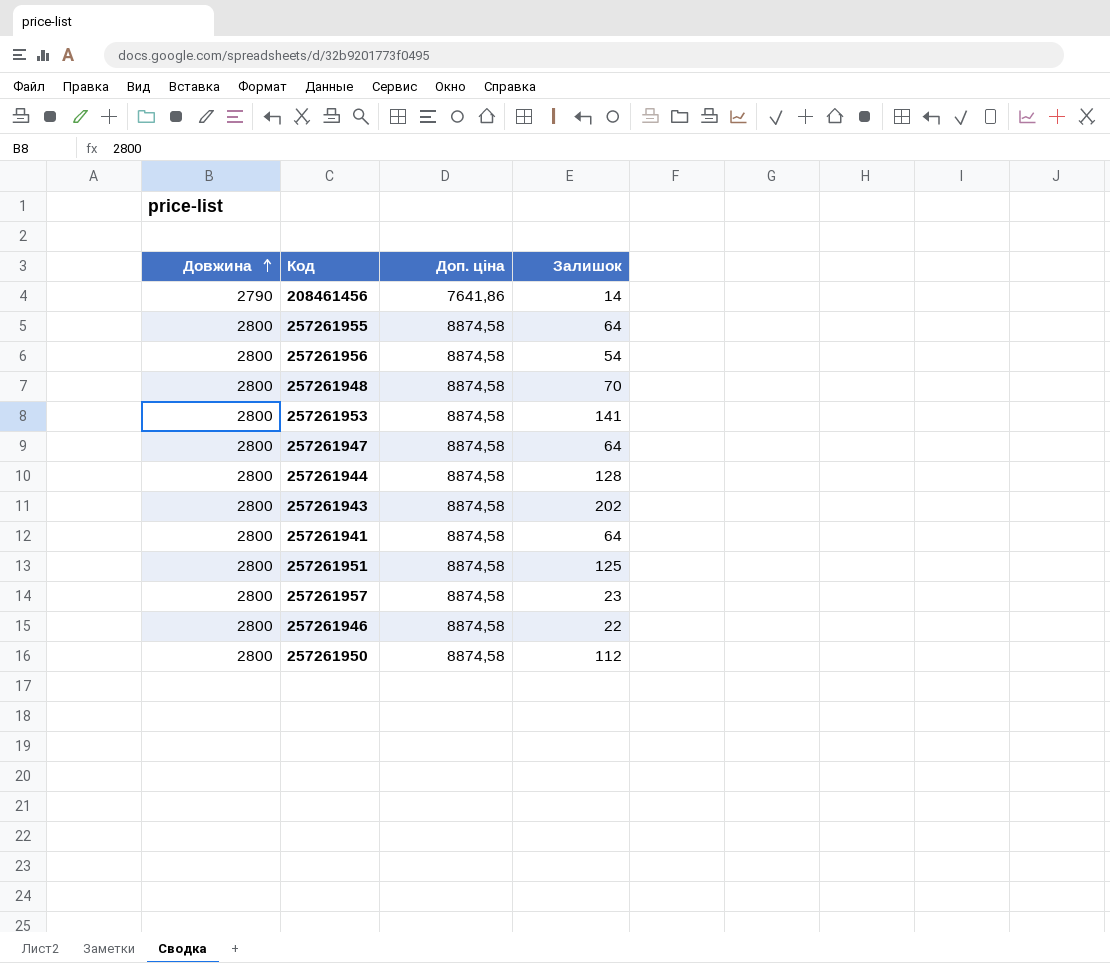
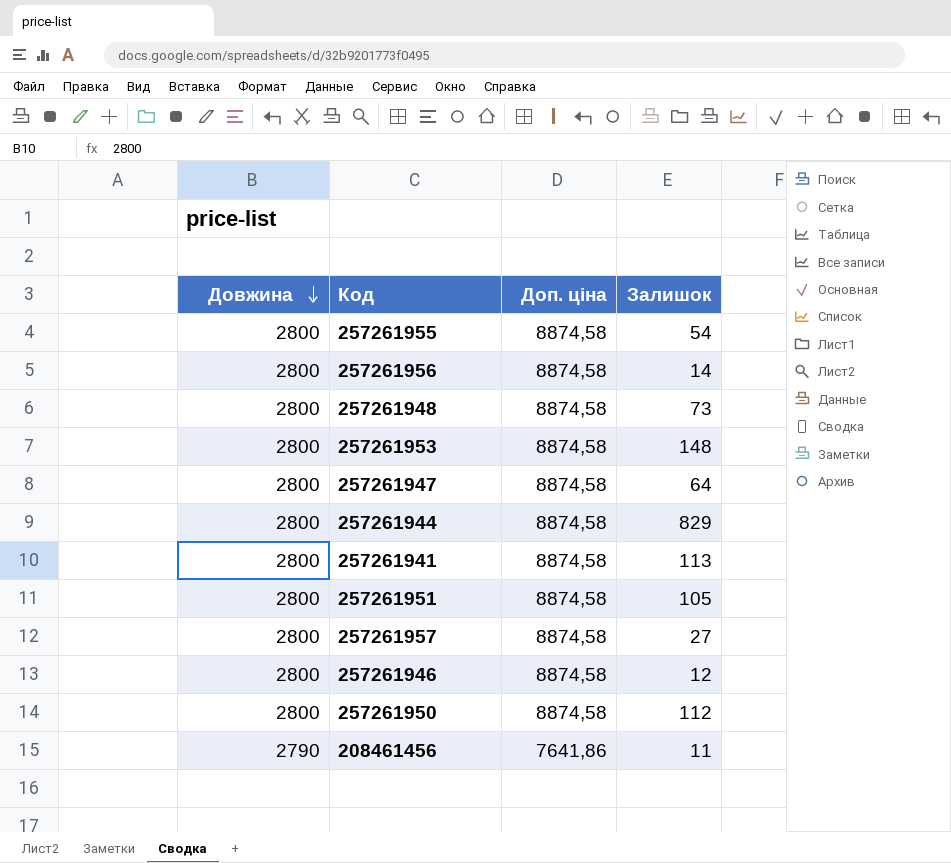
row order: Довжина ascending -> Довжина descending
row 257261943: 2800 | 8874,58 | 202 -> none
257261955 | Залишок: 64 -> 54
257261956 | Залишок: 54 -> 14
257261948 | Залишок: 70 -> 73
257261953 | Залишок: 141 -> 148
257261944 | Залишок: 128 -> 829
257261941 | Залишок: 64 -> 113
257261951 | Залишок: 125 -> 105
257261957 | Залишок: 23 -> 27
257261946 | Залишок: 22 -> 12
208461456 | Залишок: 14 -> 11

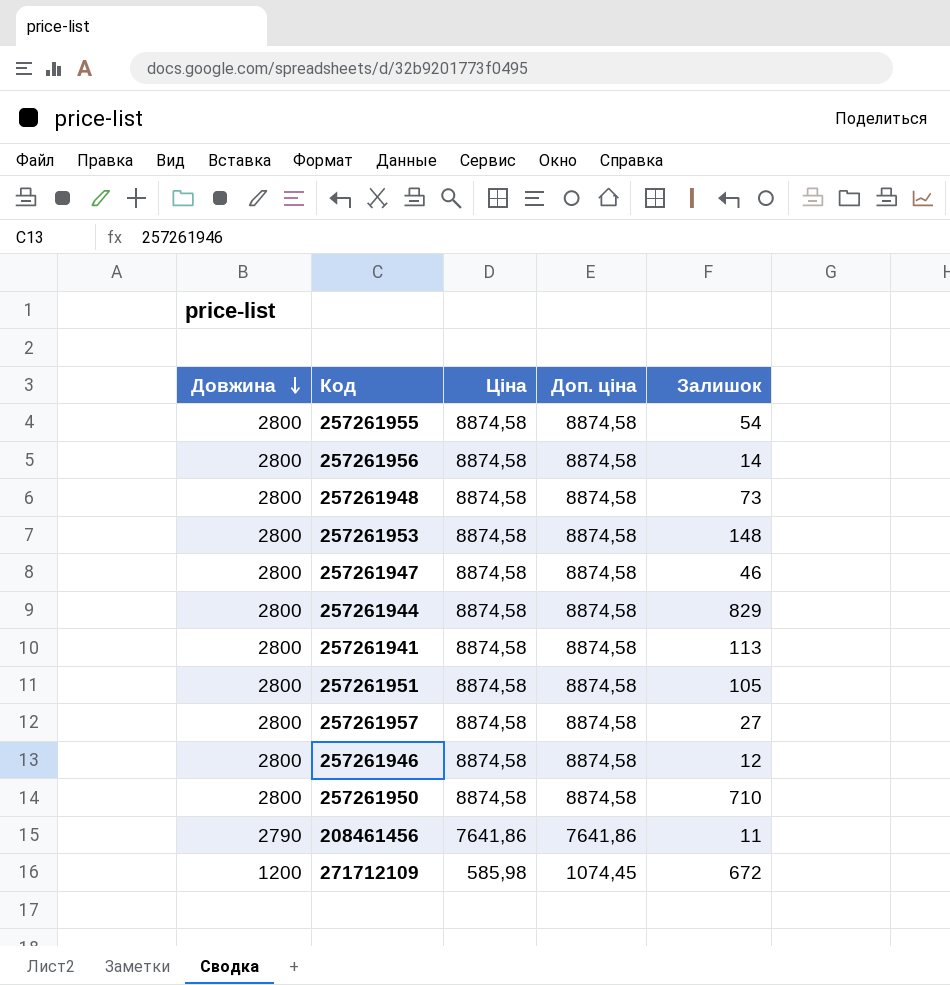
column Ціна | position: none -> 3
257261947 | Залишок: 64 -> 46
257261950 | Залишок: 112 -> 710
row 271712109: none -> 1200 | 585,98 | 1074,45 | 672

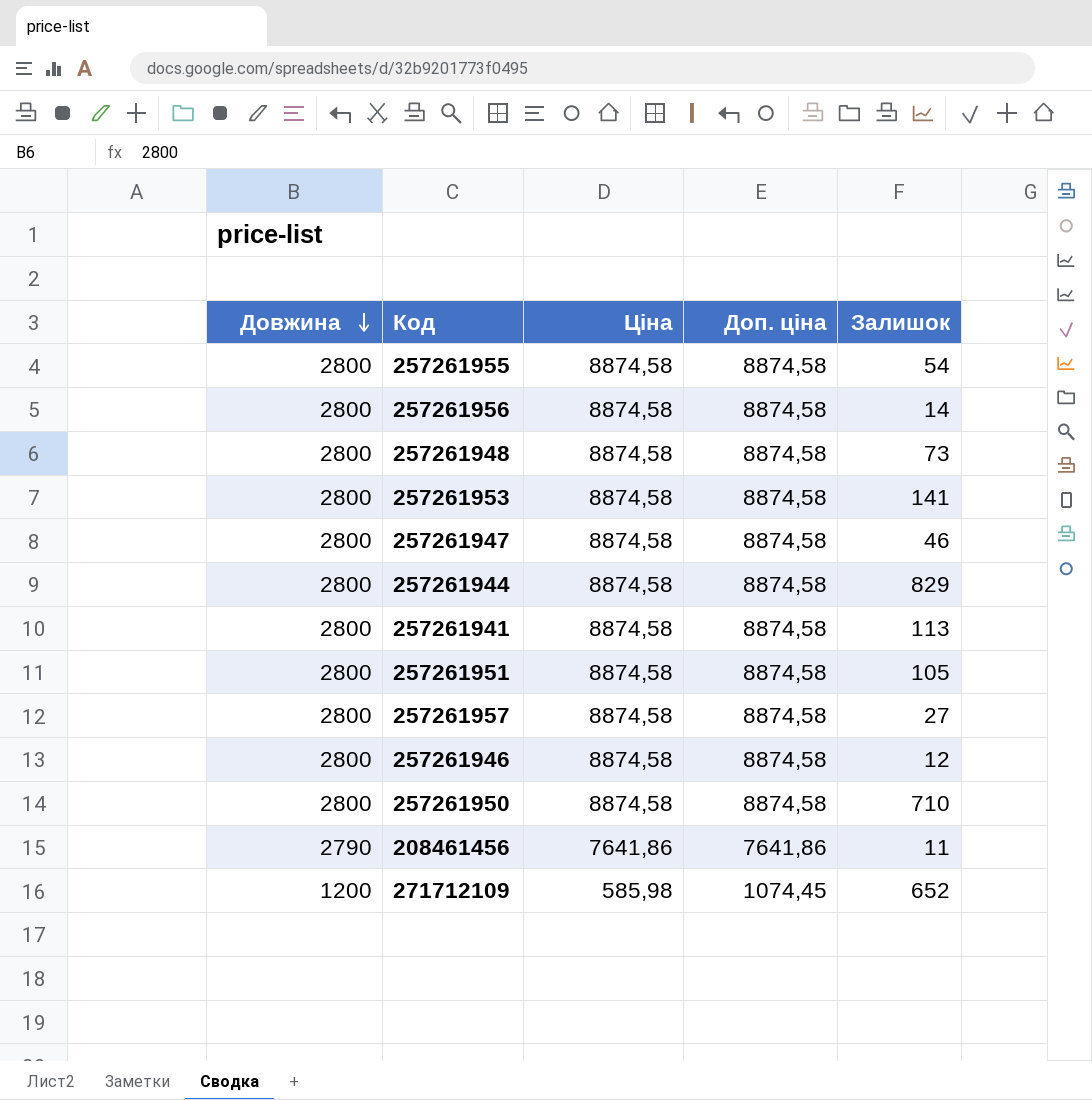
257261953 | Залишок: 148 -> 141
271712109 | Залишок: 672 -> 652

